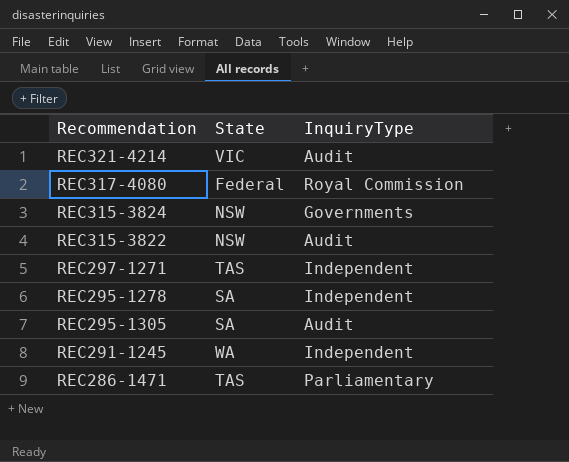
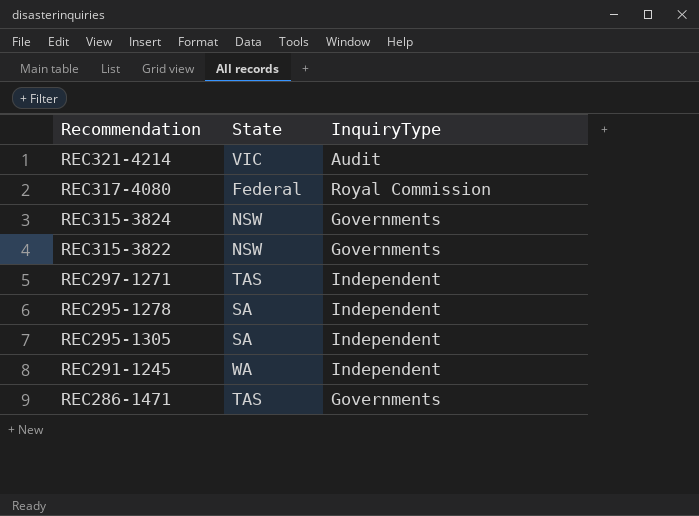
REC315-3822 | InquiryType: Audit -> Governments
REC295-1305 | InquiryType: Audit -> Independent
REC286-1471 | InquiryType: Parliamentary -> Governments

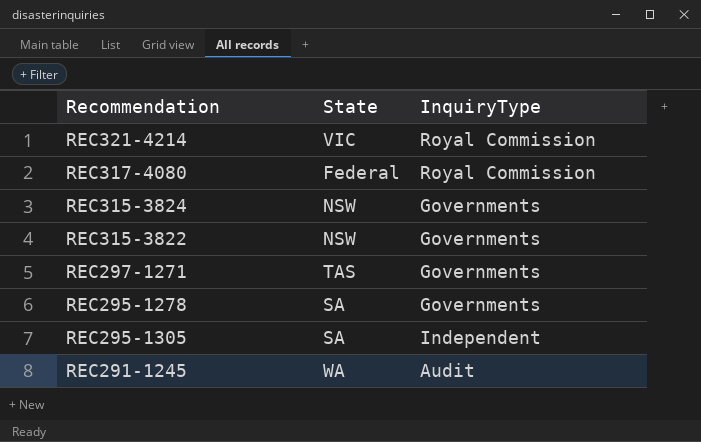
row REC286-1471: TAS | Governments -> none
REC321-4214 | InquiryType: Audit -> Royal Commission
REC297-1271 | InquiryType: Independent -> Governments
REC295-1278 | InquiryType: Independent -> Governments
REC291-1245 | InquiryType: Independent -> Audit

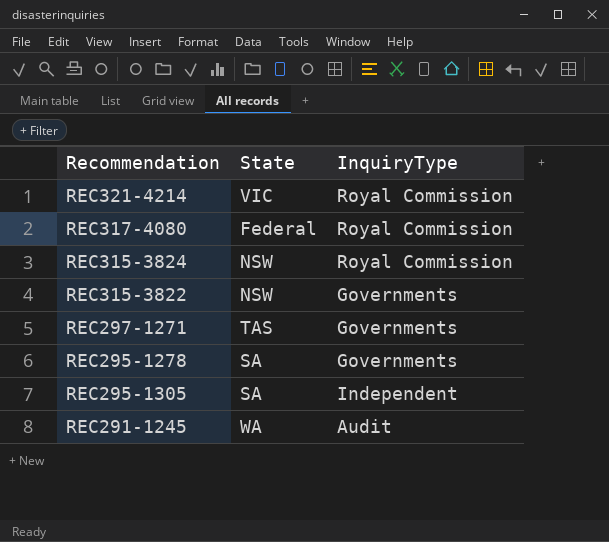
REC315-3824 | InquiryType: Governments -> Royal Commission

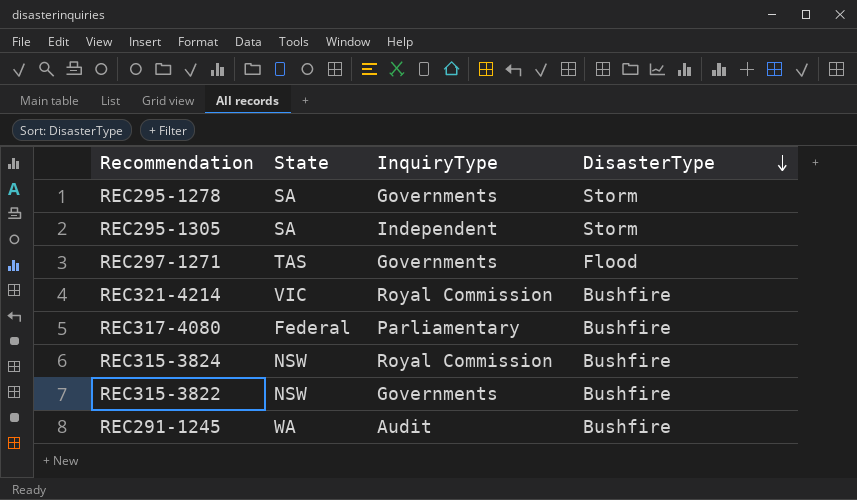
row order: none -> DisasterType descending
column DisasterType | position: none -> 4
REC317-4080 | InquiryType: Royal Commission -> Parliamentary

